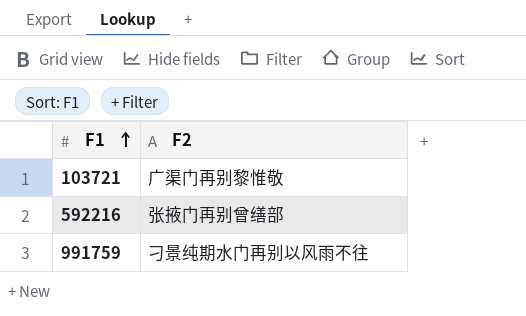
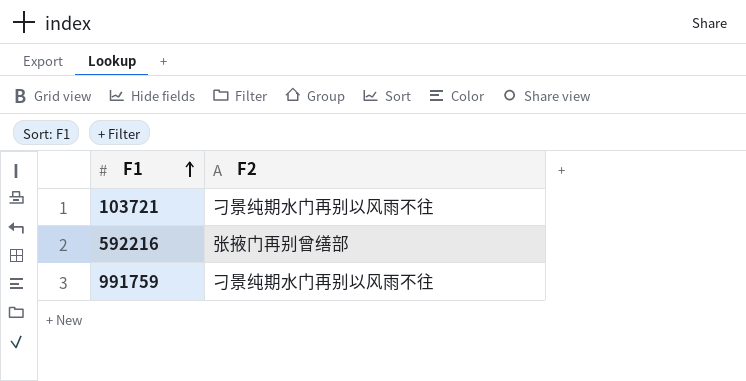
103721 | F2: 广渠门再别黎惟敬 -> 刁景纯期水门再别以风雨不往

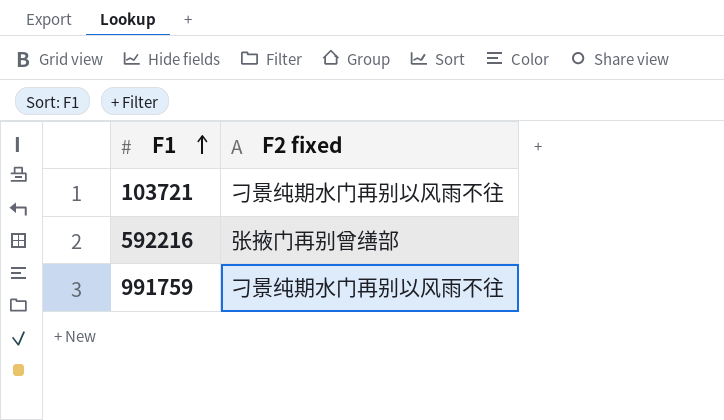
column name: F2 -> F2 fixed

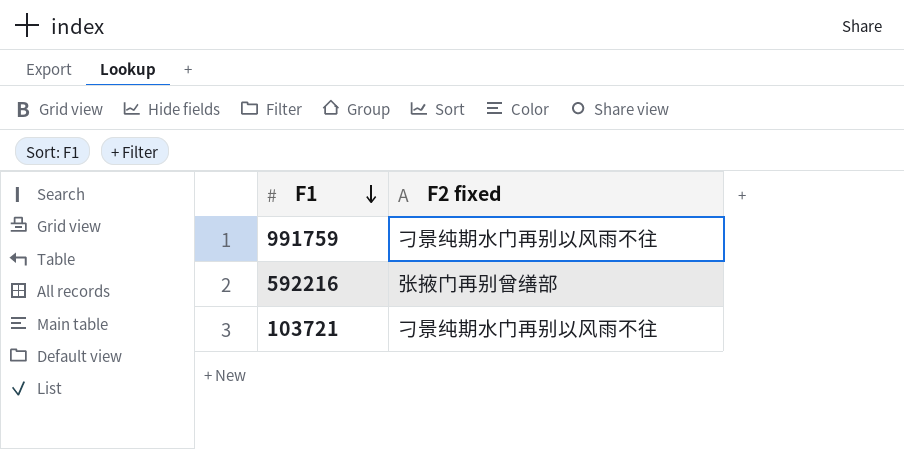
row order: F1 ascending -> F1 descending

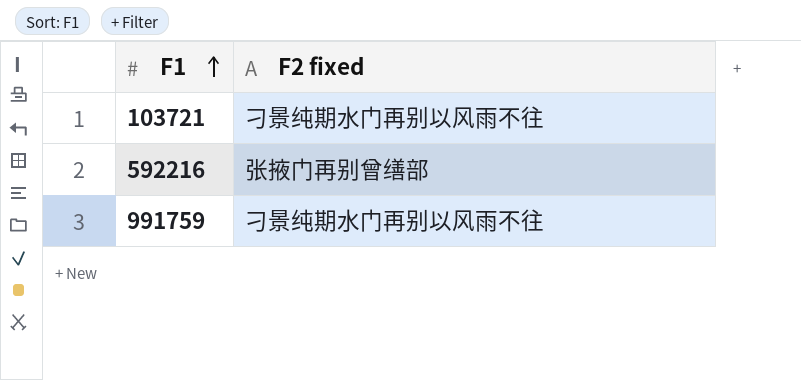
row order: F1 descending -> F1 ascending

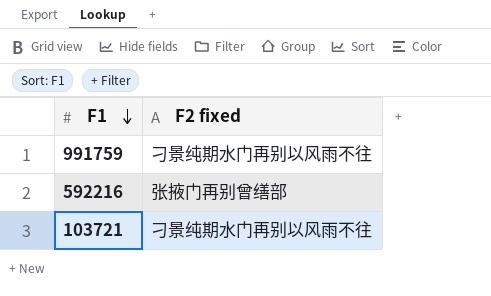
row order: F1 ascending -> F1 descending

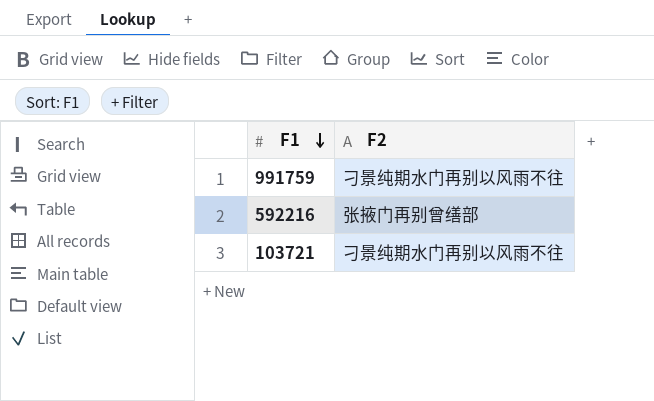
column name: F2 fixed -> F2

